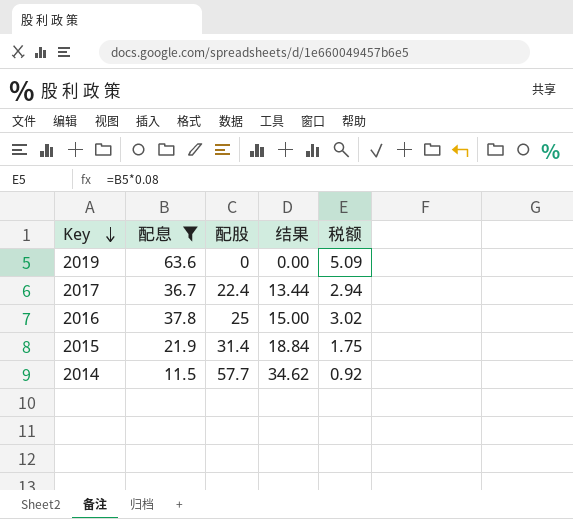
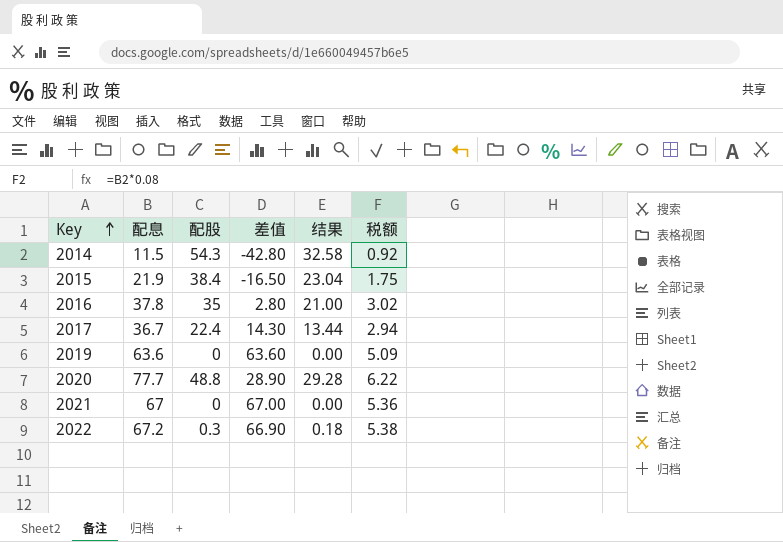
filter: 配息 <= 63.6 -> none
row order: Key descending -> Key ascending
column 差值 | formula: none -> [配息] - [配股]
2014 | 配股: 57.7 -> 54.3
2014 | 结果: 34.62 -> 32.58
2015 | 配股: 31.4 -> 38.4
2015 | 结果: 18.84 -> 23.04
2016 | 配股: 25 -> 35
2016 | 结果: 15.00 -> 21.00

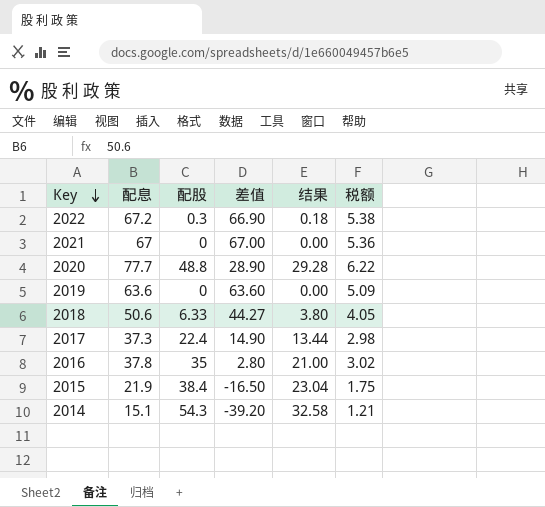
row order: Key ascending -> Key descending
row 2018: none -> 50.6 | 6.33 | 44.27 | 3.80 | 4.05
2017 | 配息: 36.7 -> 37.3
2017 | 差值: 14.30 -> 14.90
2017 | 税额: 2.94 -> 2.98
2014 | 配息: 11.5 -> 15.1
2014 | 差值: -42.80 -> -39.20
2014 | 税额: 0.92 -> 1.21

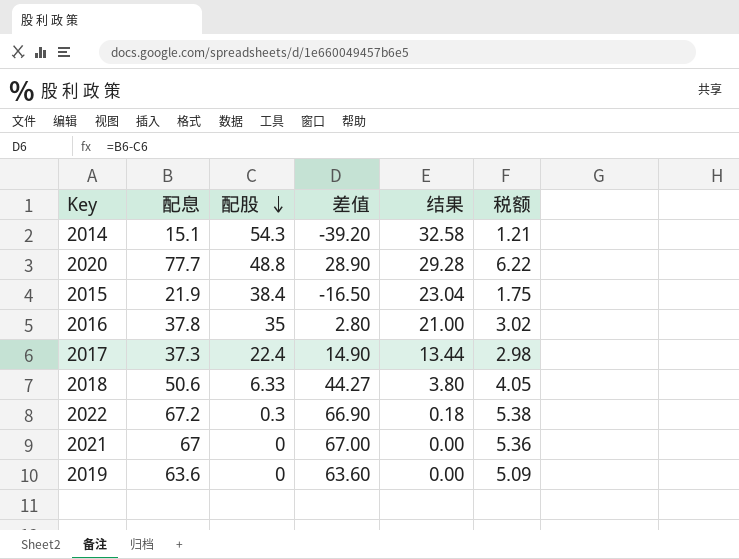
row order: Key descending -> 配股 descending

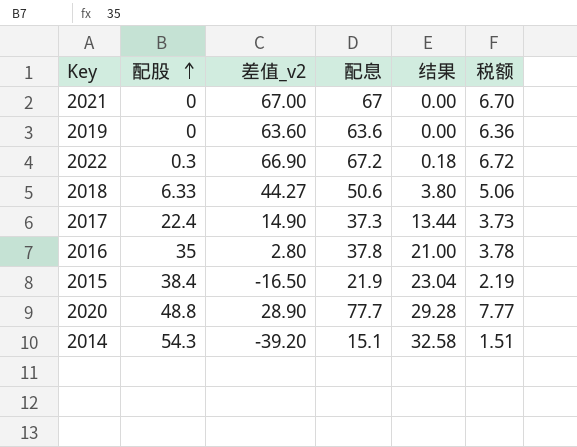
row order: 配股 descending -> 配股 ascending
column name: 差值 -> 差值_v2
column 配息 | position: 2 -> 4
column 税额 | formula: [配息] * 0.08 -> [配息] * 0.1

